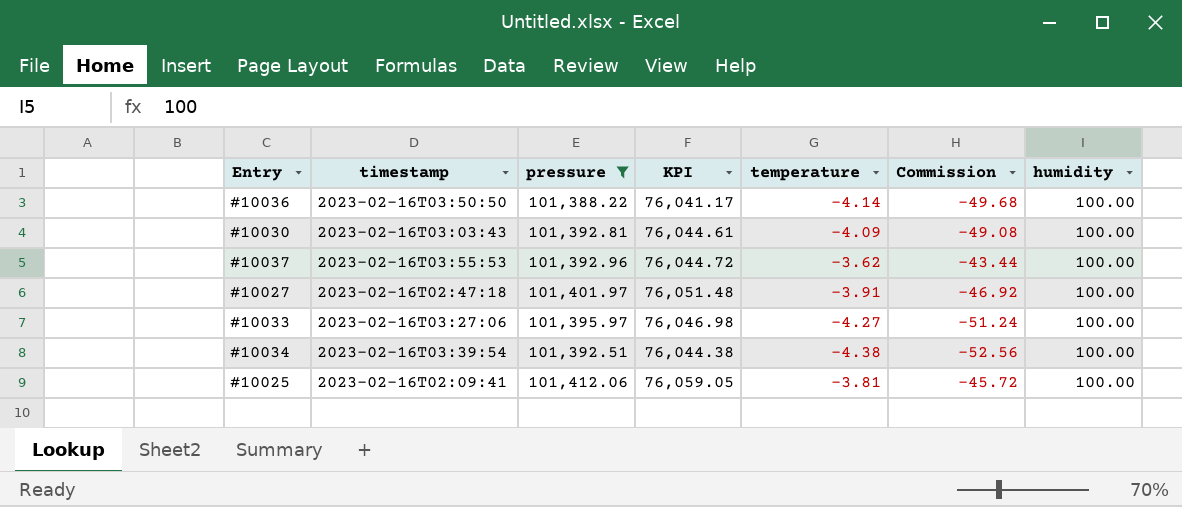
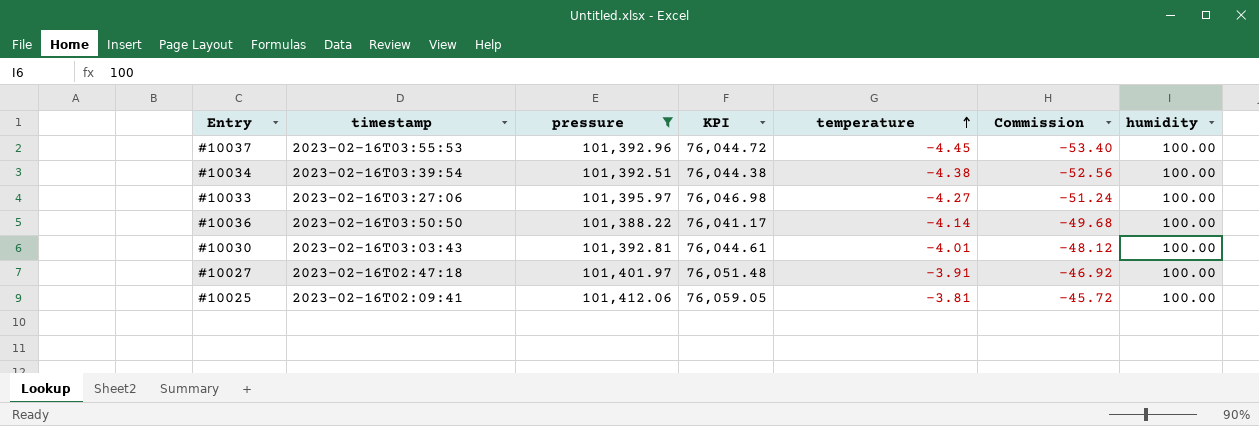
row order: none -> temperature ascending
#10037 | temperature: -3.62 -> -4.45
#10037 | Commission: -43.44 -> -53.40
#10030 | temperature: -4.09 -> -4.01
#10030 | Commission: -49.08 -> -48.12

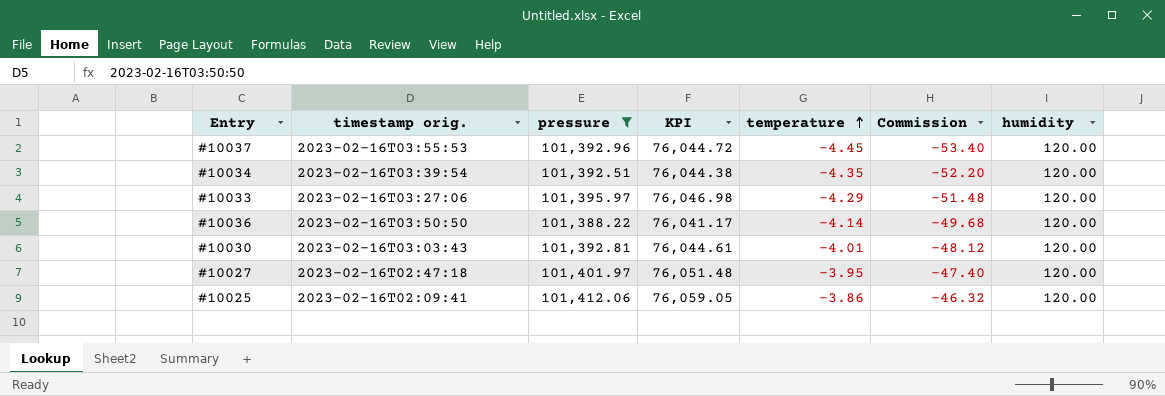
column name: timestamp -> timestamp orig.
#10037 | humidity: 100.00 -> 120.00
#10034 | temperature: -4.38 -> -4.35
#10034 | Commission: -52.56 -> -52.20
#10034 | humidity: 100.00 -> 120.00
#10033 | temperature: -4.27 -> -4.29
#10033 | Commission: -51.24 -> -51.48
#10033 | humidity: 100.00 -> 120.00
#10036 | humidity: 100.00 -> 120.00
#10030 | humidity: 100.00 -> 120.00
#10027 | temperature: -3.91 -> -3.95
#10027 | Commission: -46.92 -> -47.40
#10027 | humidity: 100.00 -> 120.00
#10025 | temperature: -3.81 -> -3.86
#10025 | Commission: -45.72 -> -46.32
#10025 | humidity: 100.00 -> 120.00

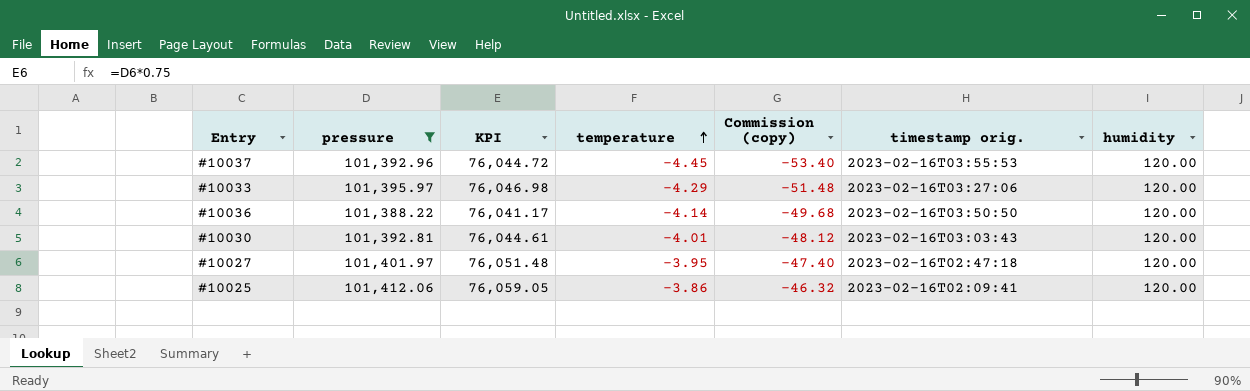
column name: Commission -> Commission (copy)
column timestamp orig. | position: 2 -> 6
row #10034: 2023-02-16T03:39:54 | 101,392.51 | 76,044.38 | -4.35 | -52.20 | 120.00 -> none

